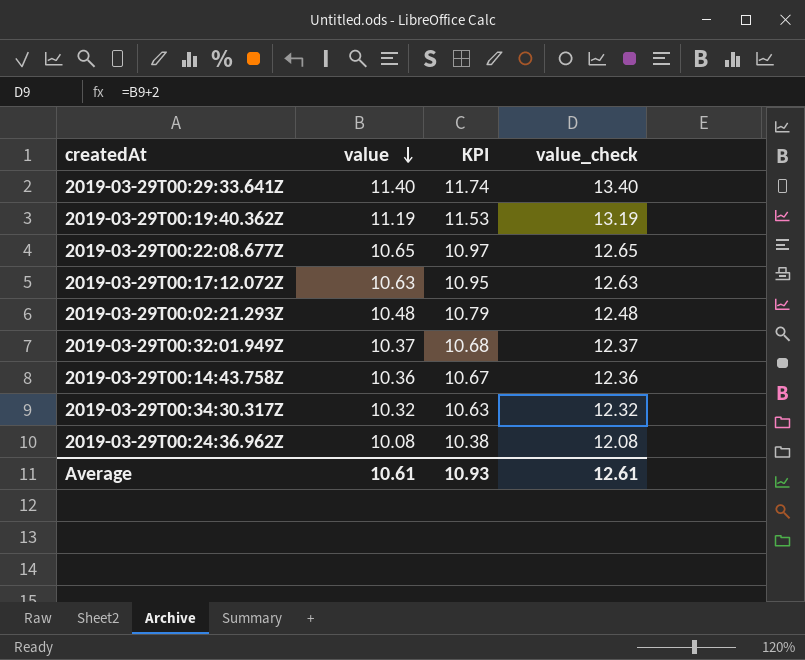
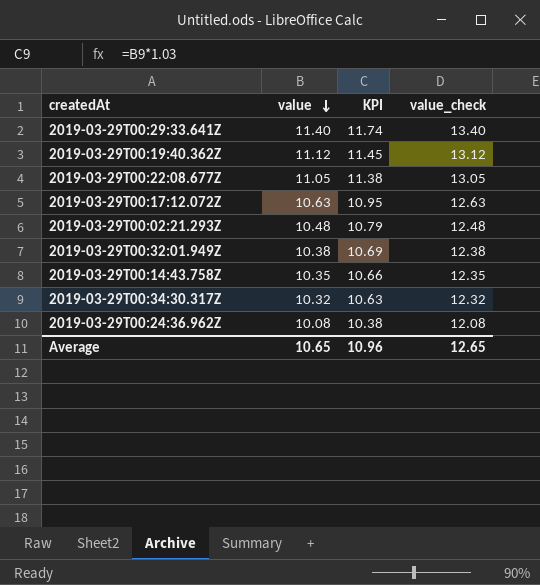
2019-03-29T00:19:40.362Z | value: 11.19 -> 11.12
2019-03-29T00:19:40.362Z | KPI: 11.53 -> 11.45
2019-03-29T00:19:40.362Z | value_check: 13.19 -> 13.12
2019-03-29T00:22:08.677Z | value: 10.65 -> 11.05
2019-03-29T00:22:08.677Z | KPI: 10.97 -> 11.38
2019-03-29T00:22:08.677Z | value_check: 12.65 -> 13.05
2019-03-29T00:32:01.949Z | value: 10.37 -> 10.38
2019-03-29T00:32:01.949Z | KPI: 10.68 -> 10.69
2019-03-29T00:32:01.949Z | value_check: 12.37 -> 12.38
2019-03-29T00:14:43.758Z | value: 10.36 -> 10.35
2019-03-29T00:14:43.758Z | KPI: 10.67 -> 10.66
2019-03-29T00:14:43.758Z | value_check: 12.36 -> 12.35
Average | value: 10.61 -> 10.65
Average | KPI: 10.93 -> 10.96
Average | value_check: 12.61 -> 12.65

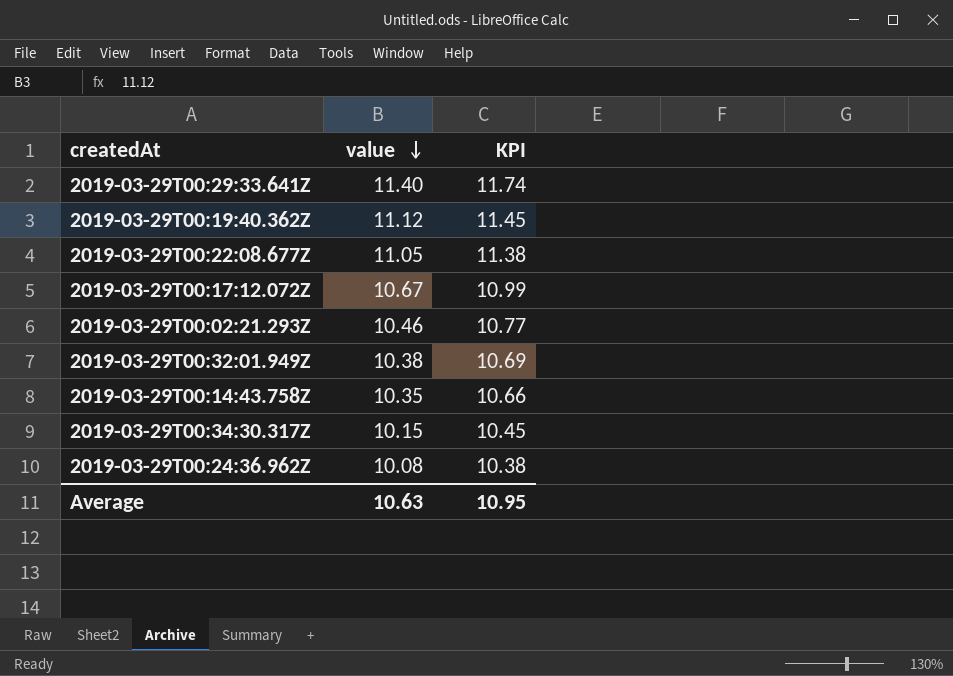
column value_check | formula: [value] + 2 -> none
2019-03-29T00:17:12.072Z | value: 10.63 -> 10.67
2019-03-29T00:17:12.072Z | KPI: 10.95 -> 10.99
2019-03-29T00:02:21.293Z | value: 10.48 -> 10.46
2019-03-29T00:02:21.293Z | KPI: 10.79 -> 10.77
2019-03-29T00:34:30.317Z | value: 10.32 -> 10.15
2019-03-29T00:34:30.317Z | KPI: 10.63 -> 10.45
Average | value: 10.65 -> 10.63
Average | KPI: 10.96 -> 10.95

